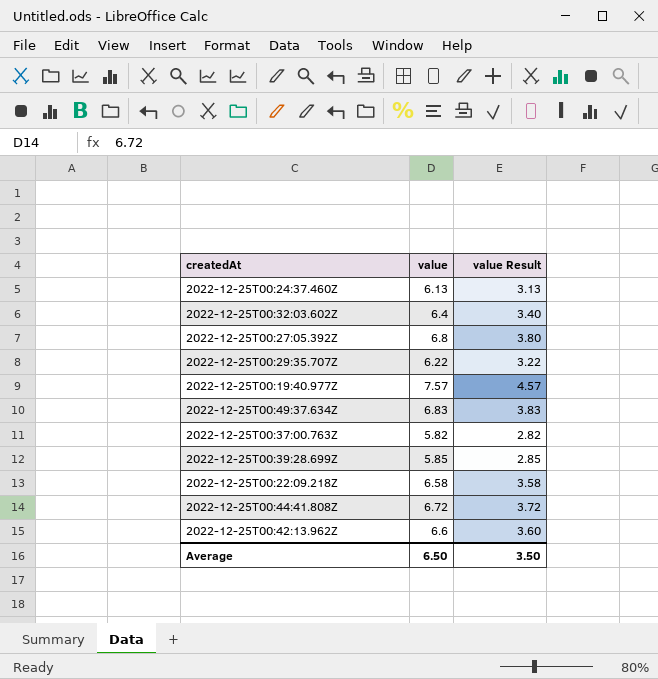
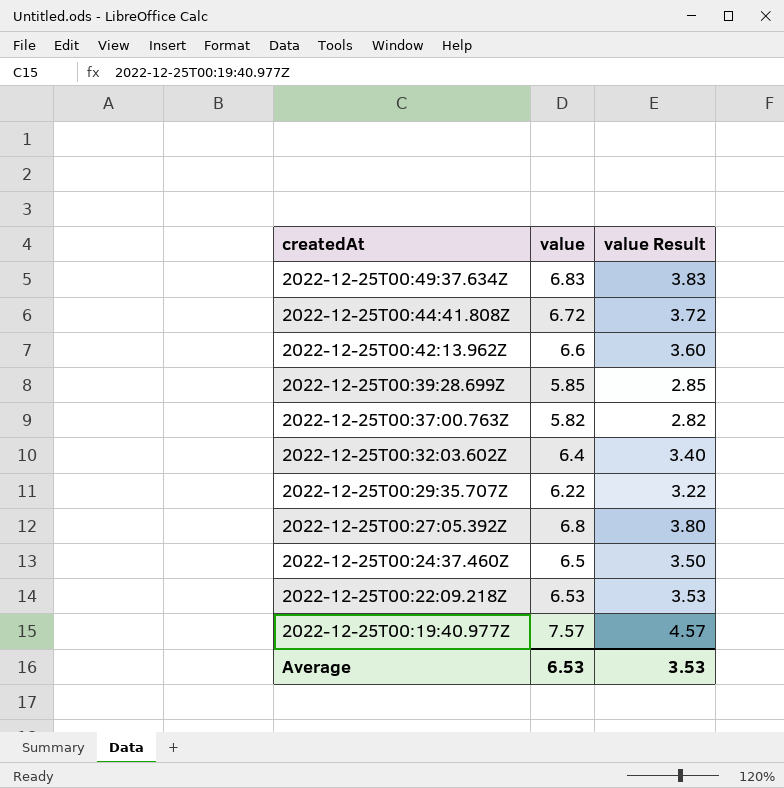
row order: none -> createdAt descending
2022-12-25T00:24:37.460Z | value: 6.13 -> 6.5
2022-12-25T00:24:37.460Z | value Result: 3.13 -> 3.50
2022-12-25T00:22:09.218Z | value: 6.58 -> 6.53
2022-12-25T00:22:09.218Z | value Result: 3.58 -> 3.53
Average | value: 6.50 -> 6.53
Average | value Result: 3.50 -> 3.53

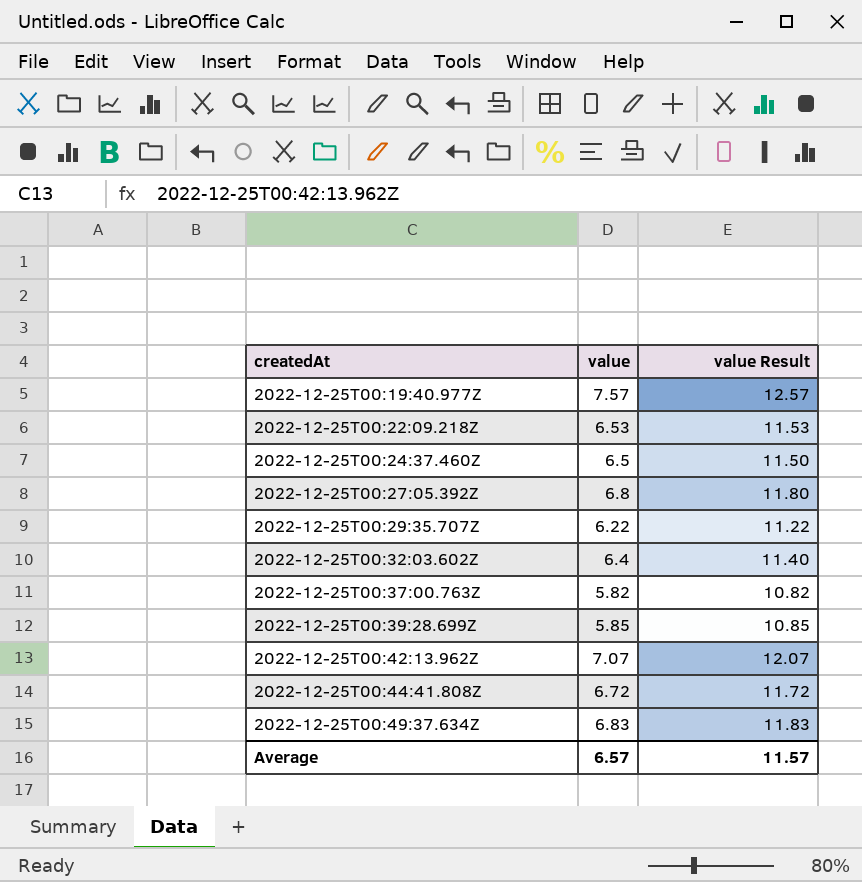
row order: createdAt descending -> createdAt ascending
column value Result | formula: [value] - 3 -> [value] + 5
2022-12-25T00:42:13.962Z | value: 6.6 -> 7.07
Average | value: 6.53 -> 6.57
Average | value Result: 3.53 -> 11.57

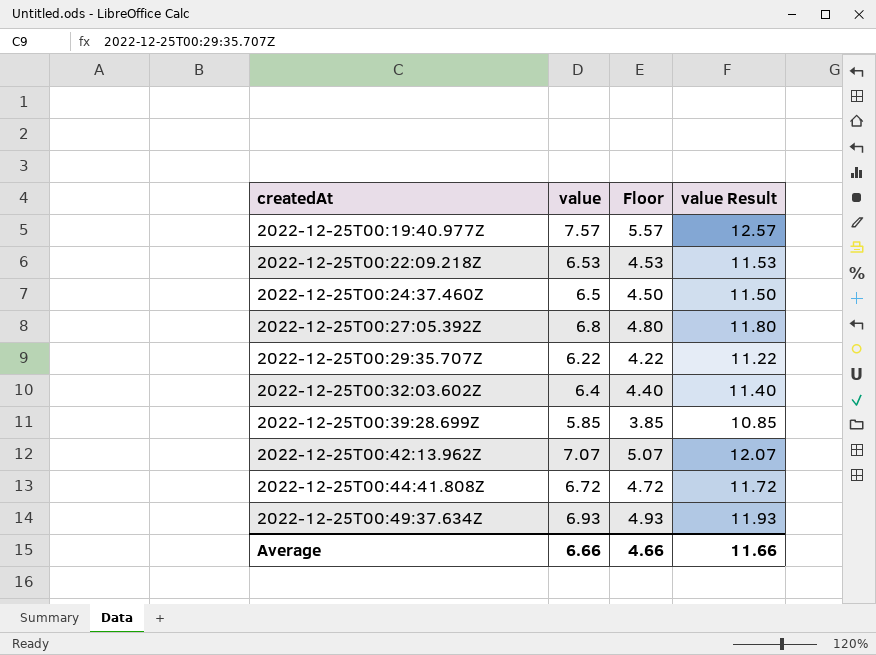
column Floor | formula: none -> [value] - 2
row 2022-12-25T00:37:00.763Z: 5.82 | 10.82 -> none
2022-12-25T00:49:37.634Z | value: 6.83 -> 6.93
2022-12-25T00:49:37.634Z | value Result: 11.83 -> 11.93
Average | value: 6.57 -> 6.66
Average | value Result: 11.57 -> 11.66

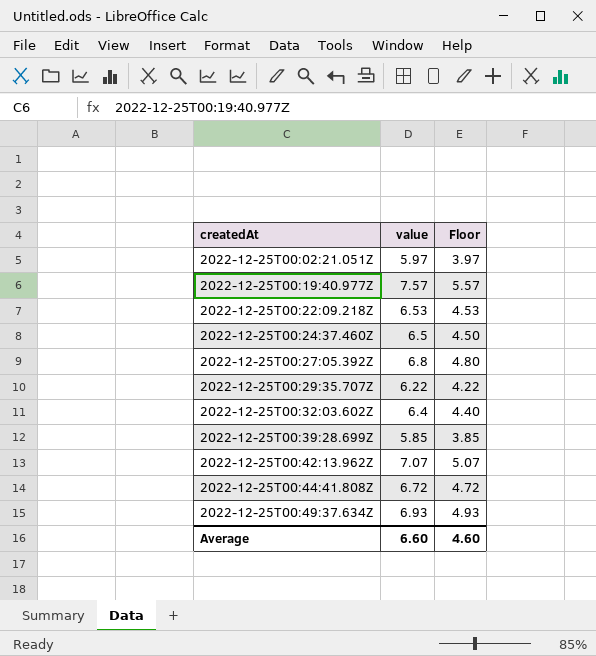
column value Result | formula: [value] + 5 -> none
row 2022-12-25T00:02:21.051Z: none -> 5.97 | 3.97
Average | value: 6.66 -> 6.60
Average | Floor: 4.66 -> 4.60

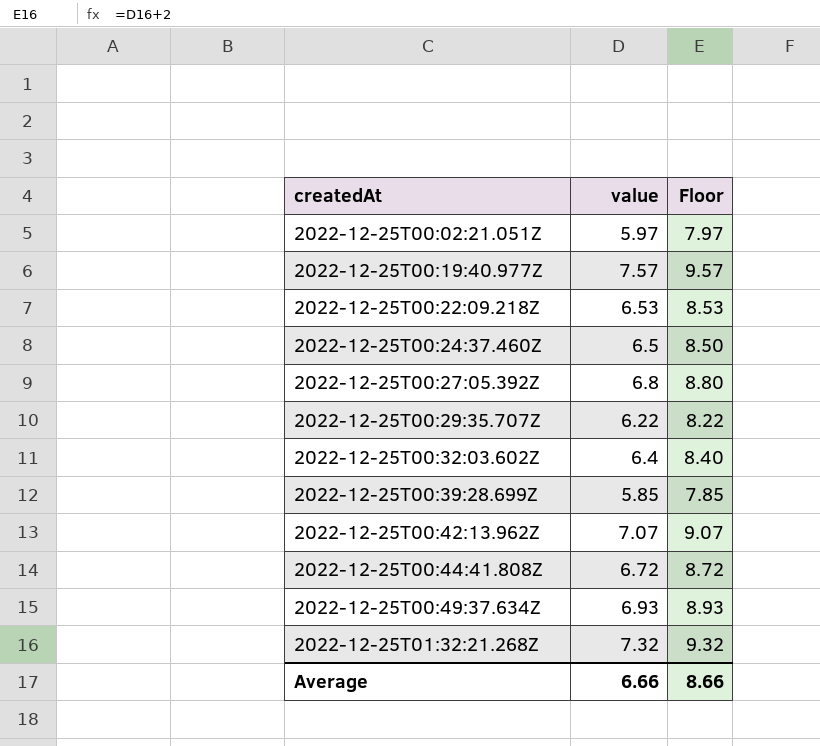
column Floor | formula: [value] - 2 -> [value] + 2
row 2022-12-25T01:32:21.268Z: none -> 7.32 | 9.32
Average | value: 6.60 -> 6.66
Average | Floor: 4.60 -> 8.66

